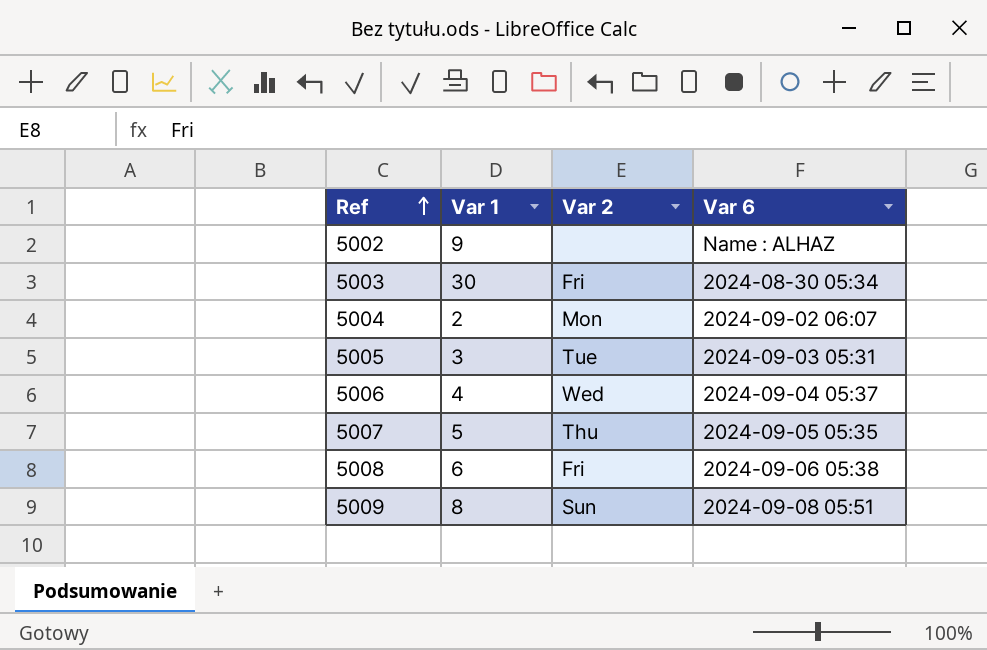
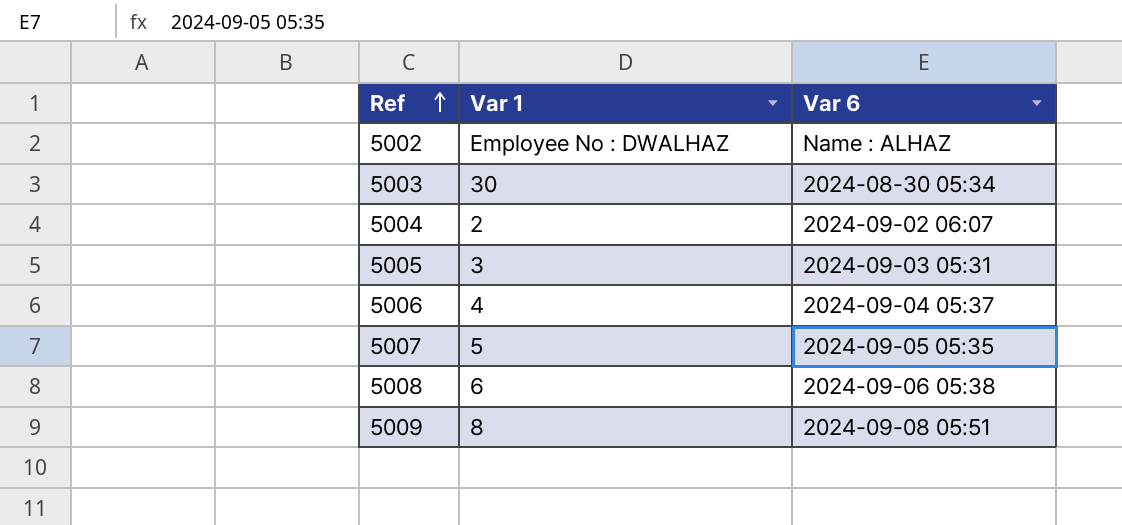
column Var 2 | position: 3 -> none
5002 | Var 1: 9 -> Employee No : DWALHAZ

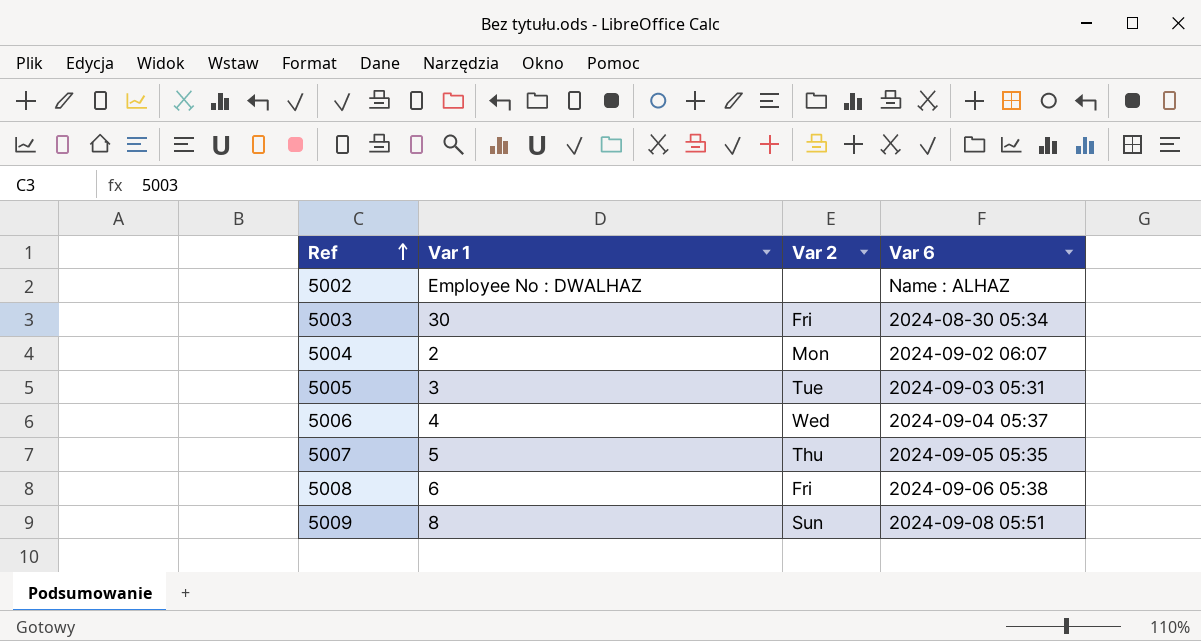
column Var 2 | position: none -> 3

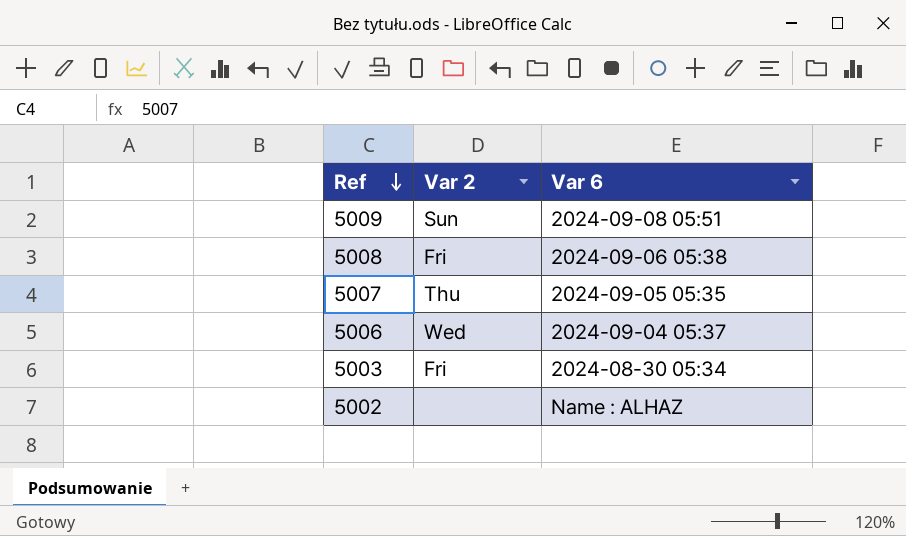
row order: Ref ascending -> Ref descending
column Var 1 | position: 2 -> none
row 5004: 2 | Mon | 2024-09-02 06:07 -> none
row 5005: 3 | Tue | 2024-09-03 05:31 -> none

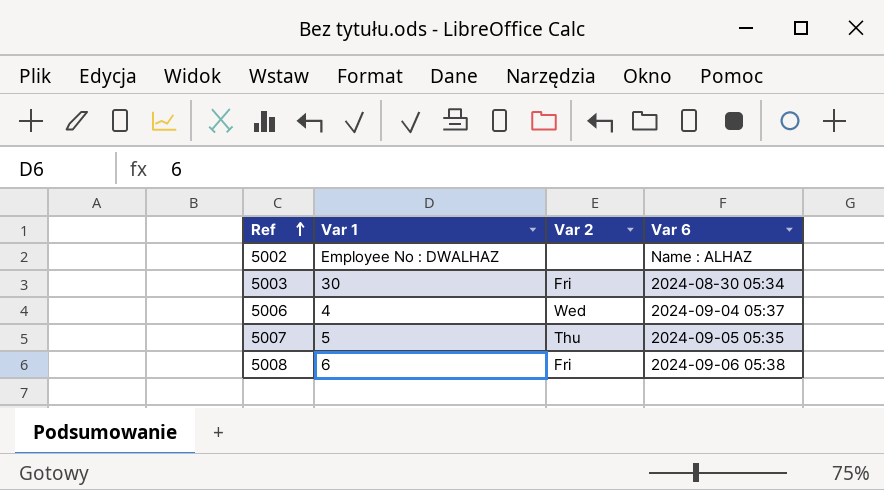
row order: Ref descending -> Ref ascending
column Var 1 | position: none -> 2
row 5009: Sun | 2024-09-08 05:51 -> none

